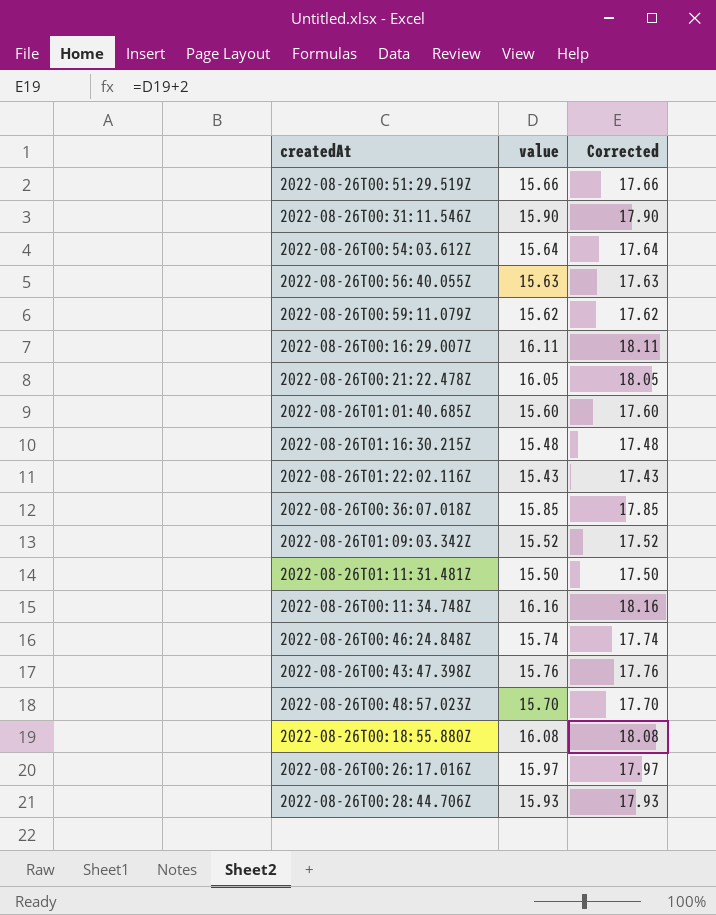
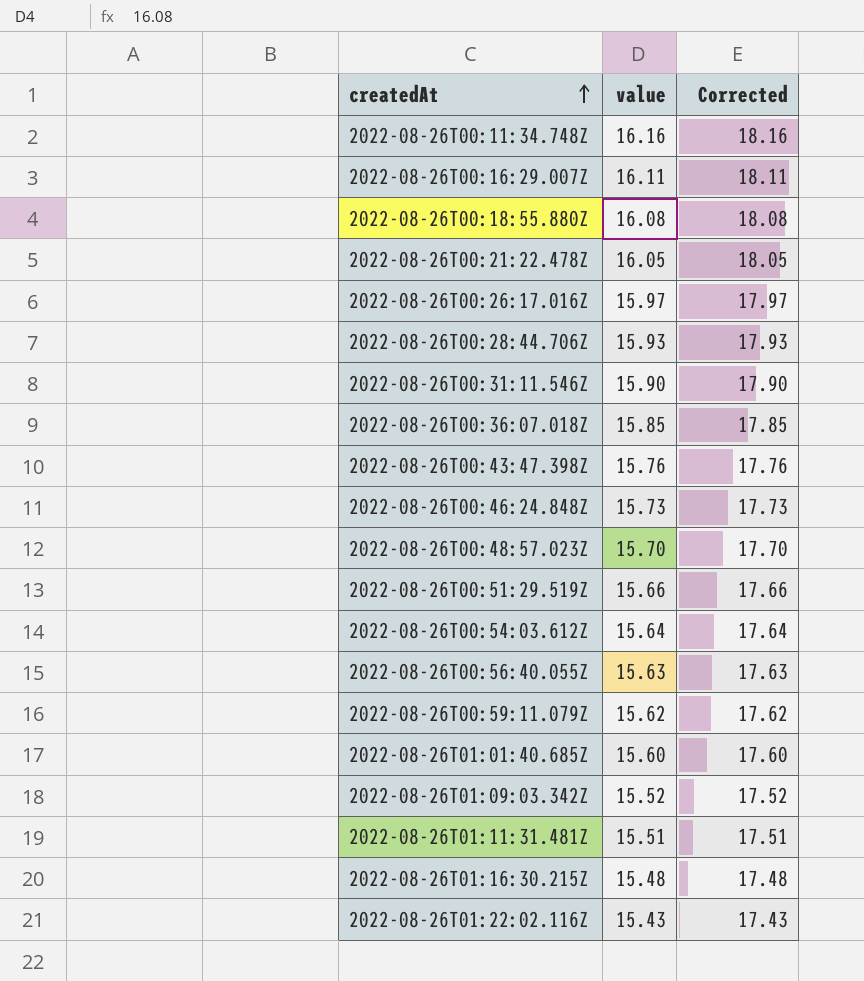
row order: none -> createdAt ascending
2022-08-26T00:46:24.848Z | value: 15.74 -> 15.73
2022-08-26T00:46:24.848Z | Corrected: 17.74 -> 17.73
2022-08-26T01:11:31.481Z | value: 15.50 -> 15.51
2022-08-26T01:11:31.481Z | Corrected: 17.50 -> 17.51

